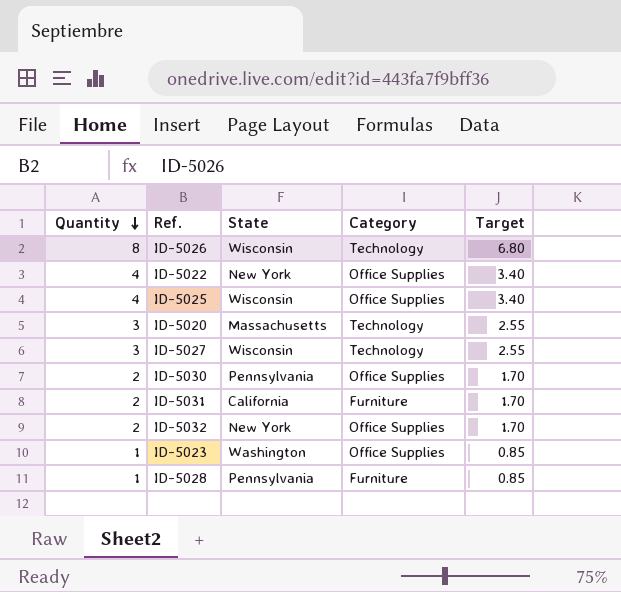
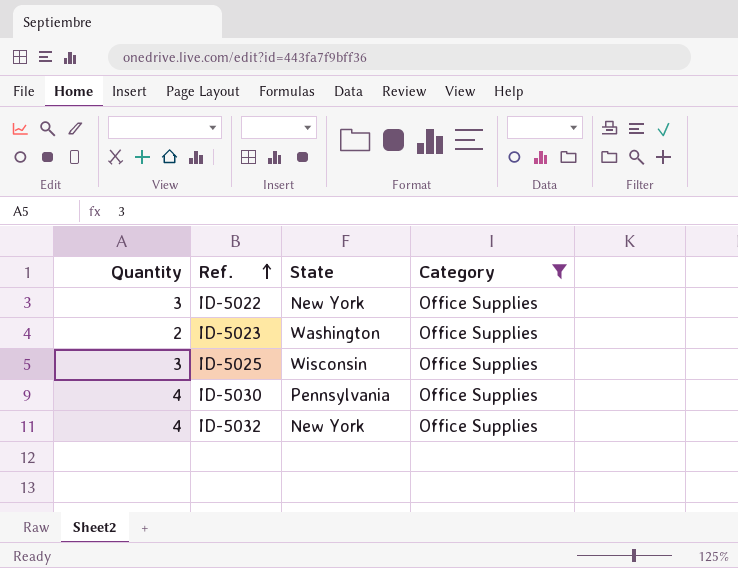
filter: none -> Category = Office Supplies
row order: Quantity descending -> Ref. ascending
column Target | formula: [Quantity] * 0.85 -> none
ID-5022 | Quantity: 4 -> 3
ID-5023 | Quantity: 1 -> 2
ID-5025 | Quantity: 4 -> 3
ID-5030 | Quantity: 2 -> 4
ID-5032 | Quantity: 2 -> 4

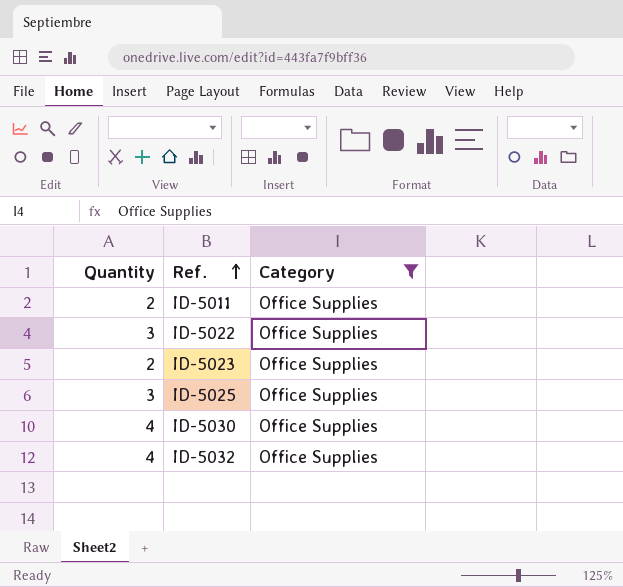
column State | position: 3 -> none
row ID-5011: none -> 2 | Office Supplies

